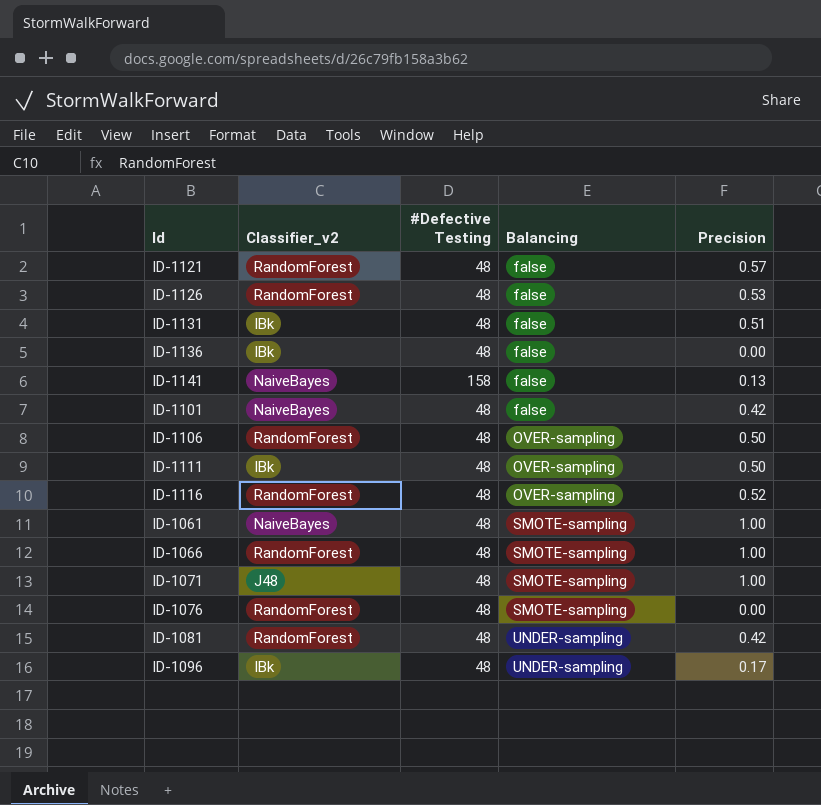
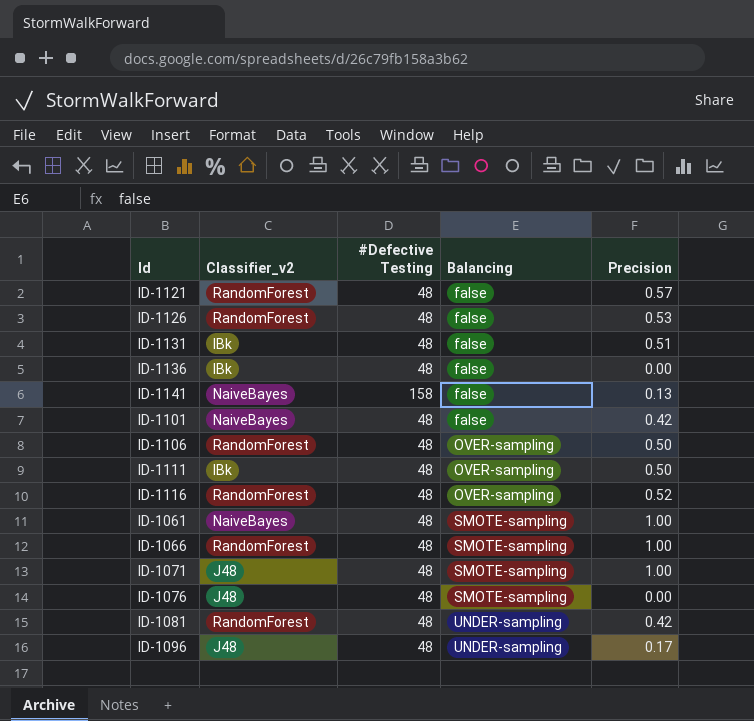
ID-1076 | Classifier_v2: RandomForest -> J48
ID-1096 | Classifier_v2: IBk -> J48

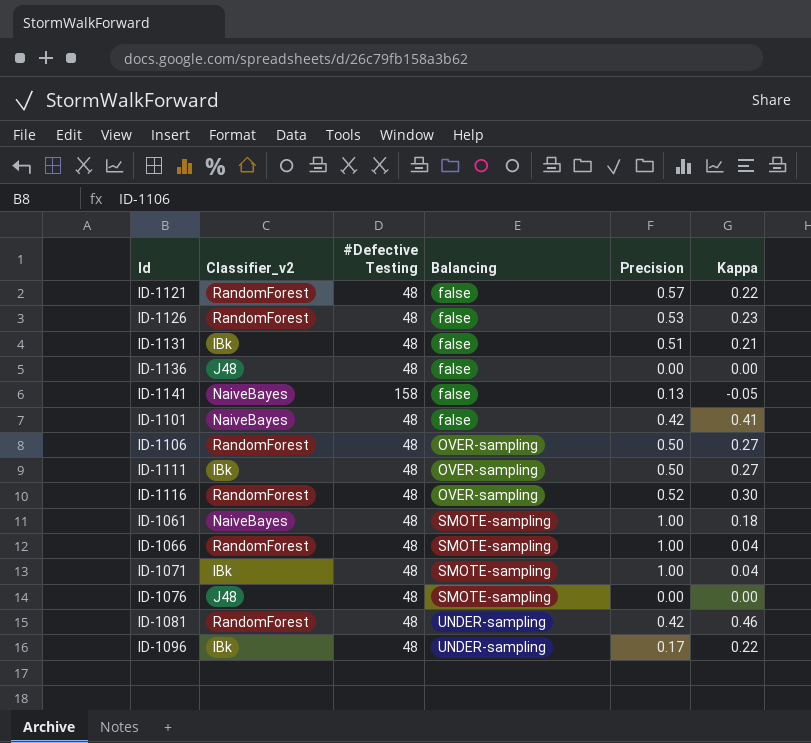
column Kappa | position: none -> 6
ID-1136 | Classifier_v2: IBk -> J48
ID-1071 | Classifier_v2: J48 -> IBk
ID-1096 | Classifier_v2: J48 -> IBk

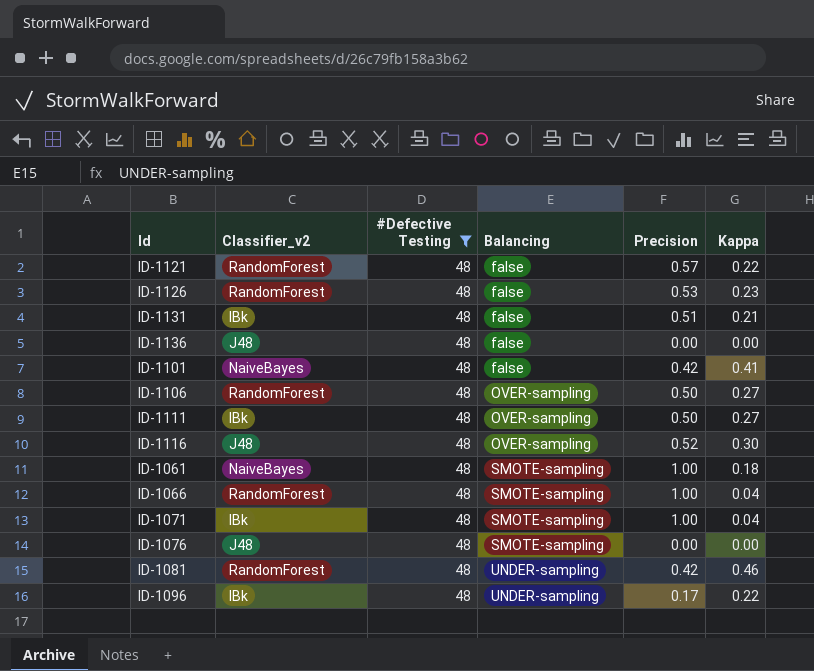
filter: none -> #Defective Testing = 48
ID-1116 | Classifier_v2: RandomForest -> J48

